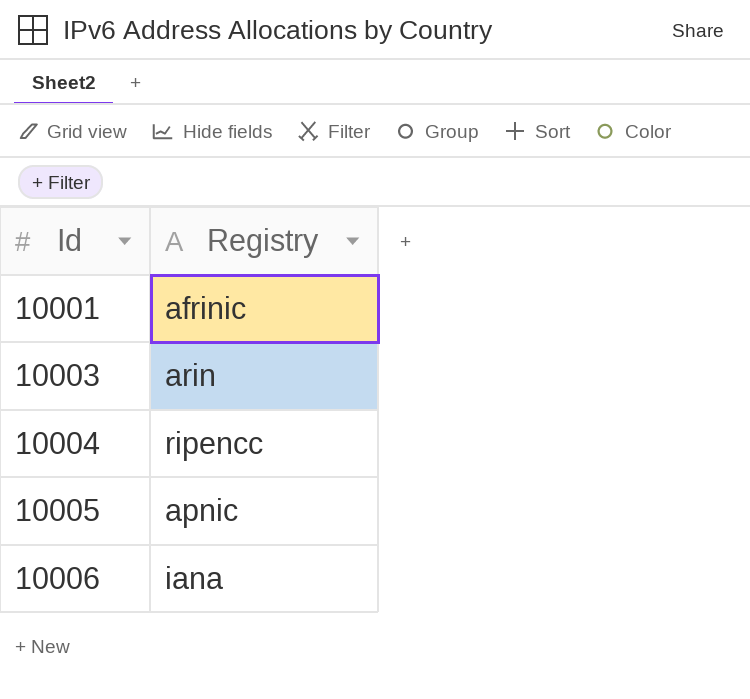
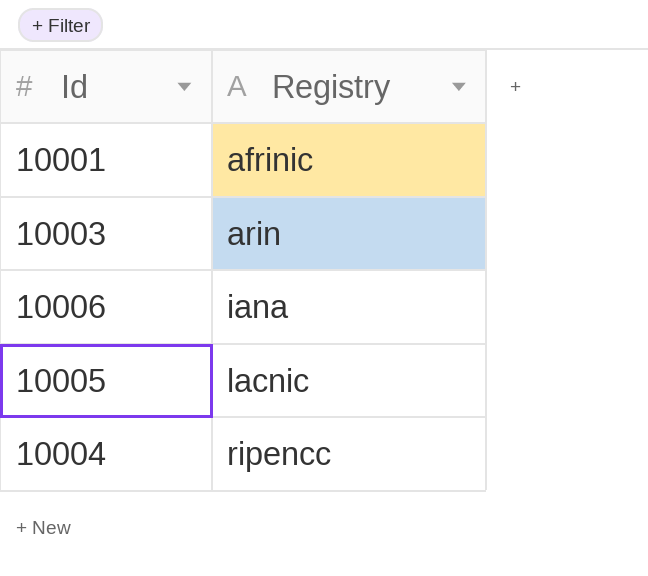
row order: Id ascending -> Registry ascending
10005 | Registry: apnic -> lacnic

